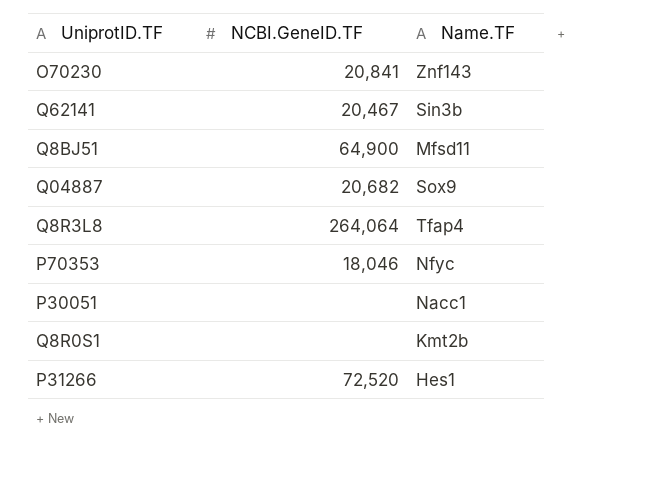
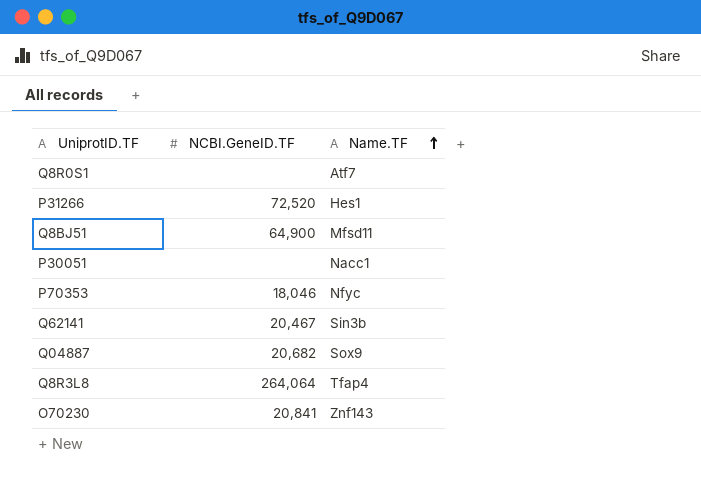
row order: none -> Name.TF ascending
Q8R0S1 | Name.TF: Kmt2b -> Atf7

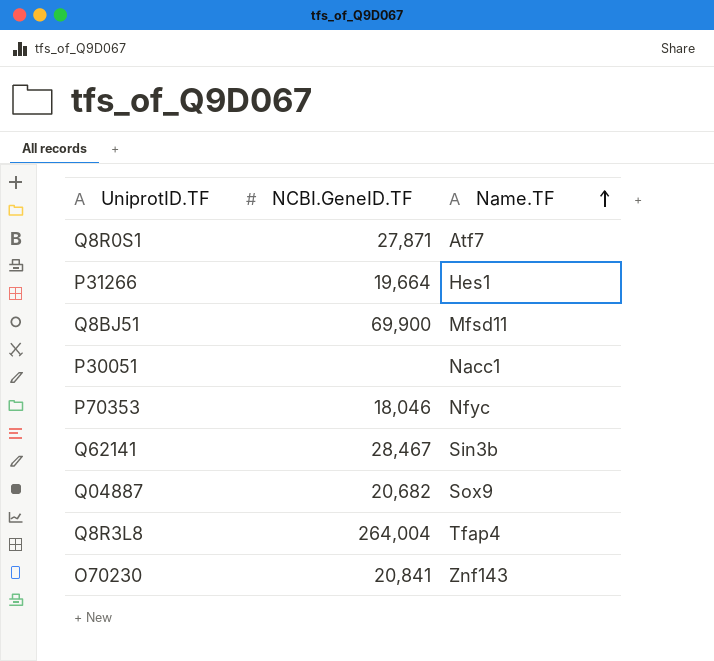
Q8R0S1 | NCBI.GeneID.TF: none -> 27,871
P31266 | NCBI.GeneID.TF: 72,520 -> 19,664
Q8BJ51 | NCBI.GeneID.TF: 64,900 -> 69,900
Q62141 | NCBI.GeneID.TF: 20,467 -> 28,467
Q8R3L8 | NCBI.GeneID.TF: 264,064 -> 264,004

